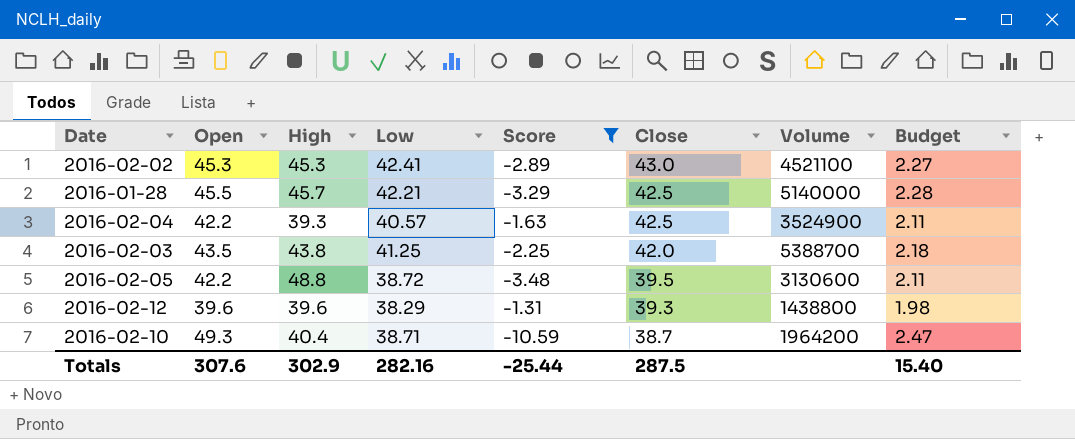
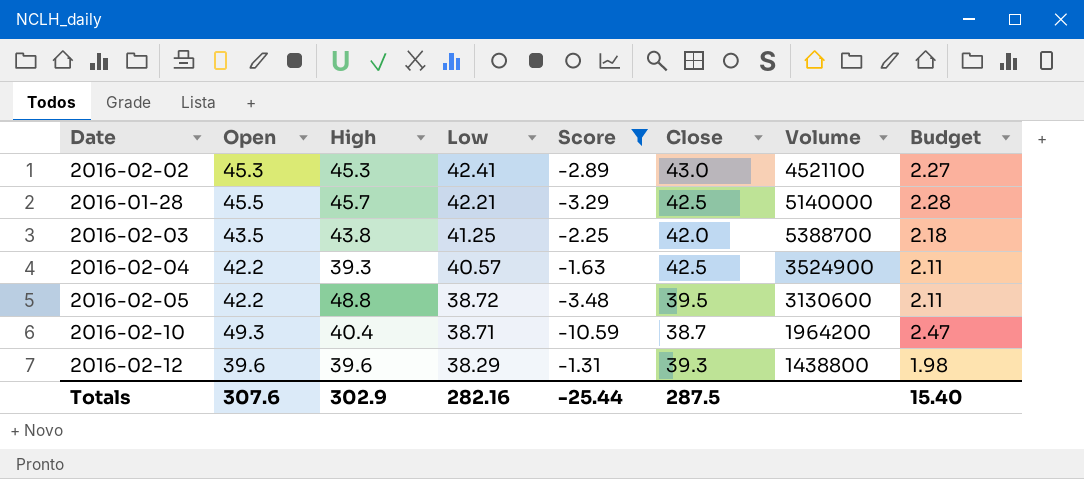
row order: Close descending -> Low descending

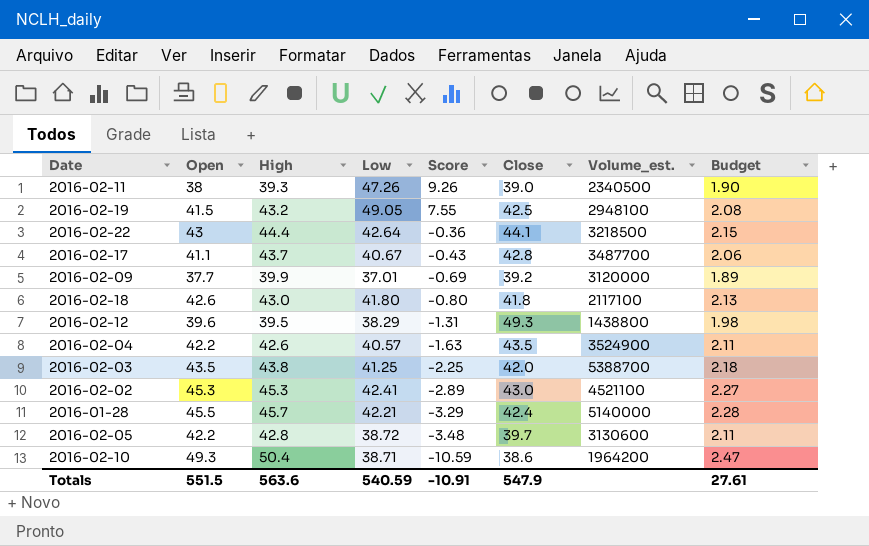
filter: Score <= -1.31 -> none
row order: Low descending -> Score descending
column name: Volume -> Volume_est.
2016-02-12 | High: 39.6 -> 39.5
2016-02-12 | Close: 39.3 -> 49.3
2016-02-04 | High: 39.3 -> 42.6
2016-02-04 | Close: 42.5 -> 43.5
2016-01-28 | Close: 42.5 -> 42.4
2016-02-05 | High: 48.8 -> 42.8
2016-02-05 | Close: 39.5 -> 39.7
2016-02-10 | High: 40.4 -> 50.4
2016-02-10 | Close: 38.7 -> 38.6
Totals | Open: 307.6 -> 551.5
Totals | High: 302.9 -> 563.6
Totals | Low: 282.16 -> 540.59
Totals | Score: -25.44 -> -10.91
Totals | Close: 287.5 -> 547.9
Totals | Budget: 15.40 -> 27.61

